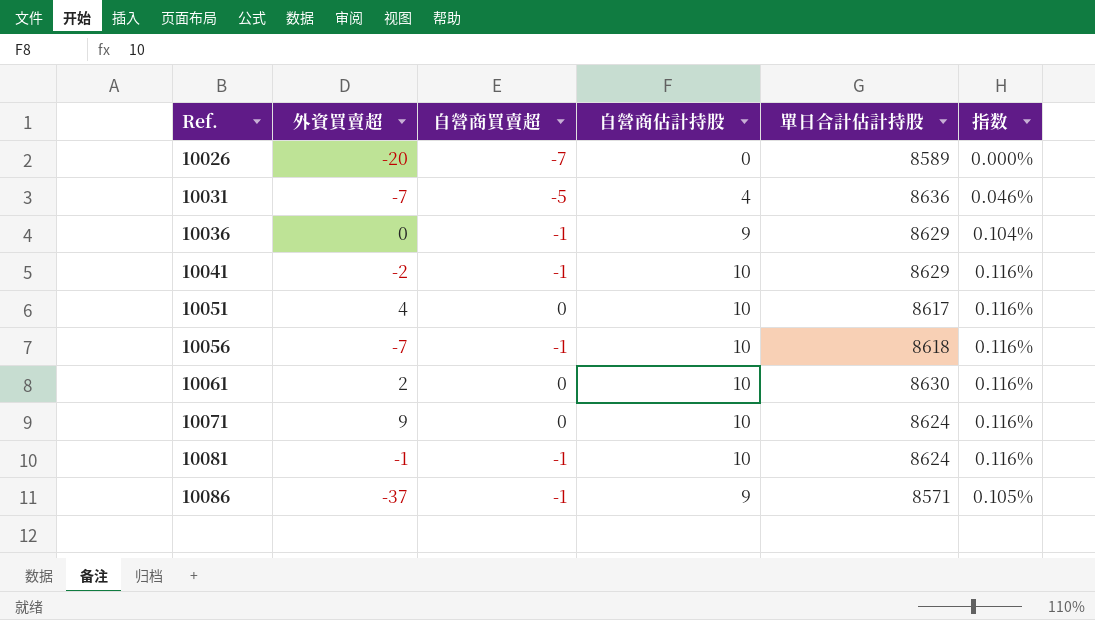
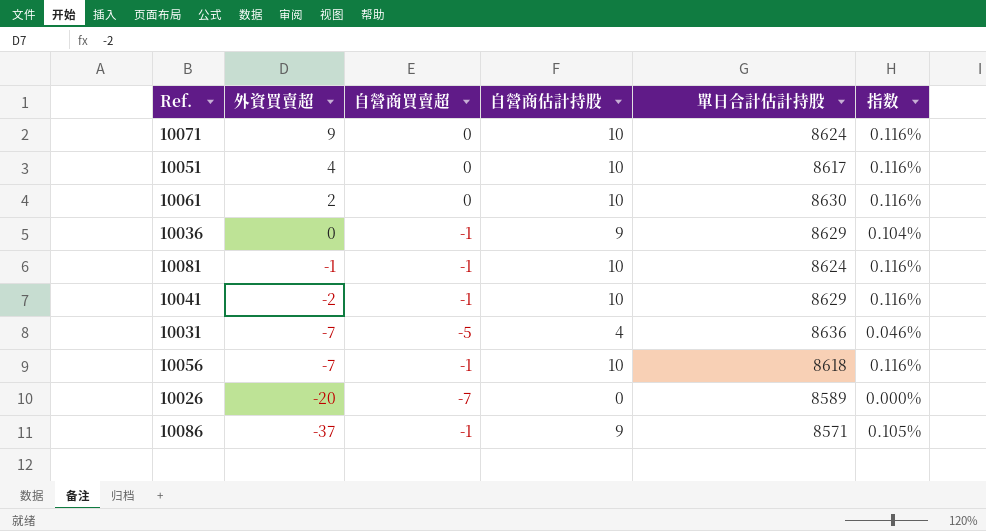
row order: Ref. ascending -> 外資買賣超 descending

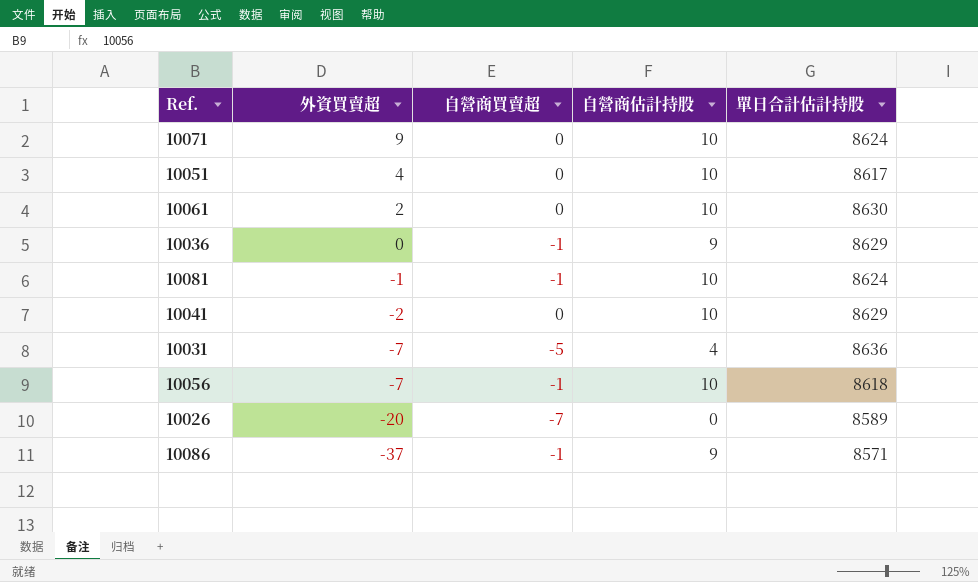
column 指数 | formula: [自營商估計持股] / [單日合計估計持股] -> none
10041 | 自營商買賣超: -1 -> 0

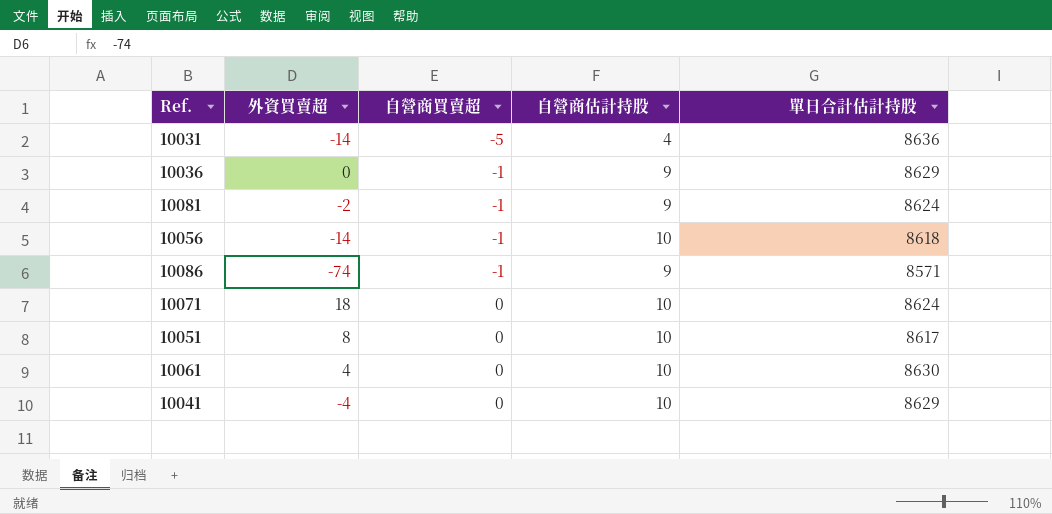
row order: 外資買賣超 descending -> 自營商買賣超 ascending
row 10026: -20 | -7 | 0 | 8589 -> none
10031 | 外資買賣超: -7 -> -14
10081 | 外資買賣超: -1 -> -2
10081 | 自營商估計持股: 10 -> 9
10056 | 外資買賣超: -7 -> -14
10086 | 外資買賣超: -37 -> -74
10071 | 外資買賣超: 9 -> 18
10051 | 外資買賣超: 4 -> 8
10061 | 外資買賣超: 2 -> 4
10041 | 外資買賣超: -2 -> -4

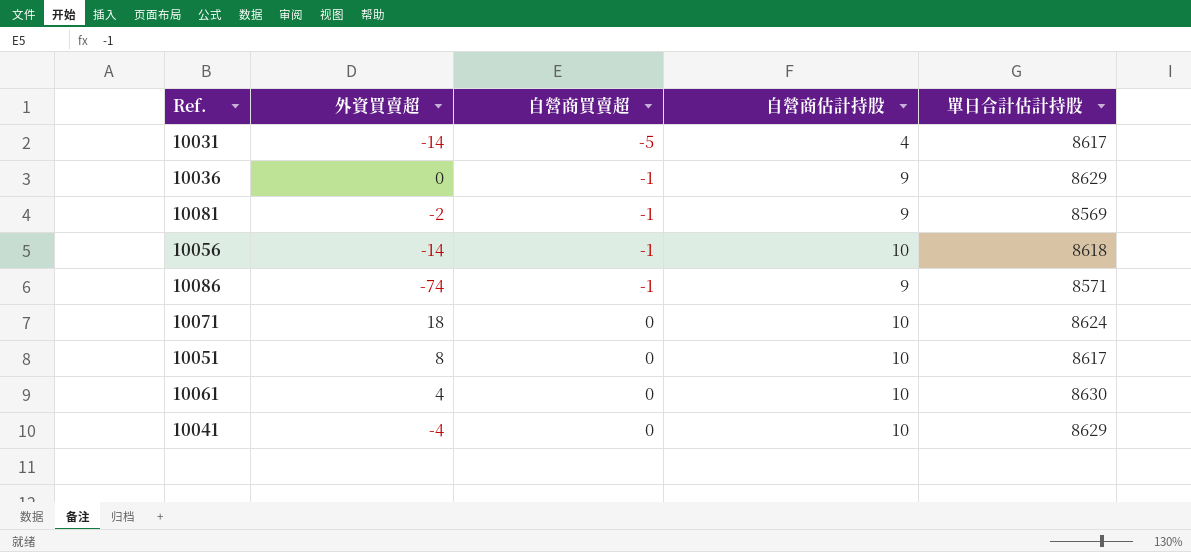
10031 | 單日合計估計持股: 8636 -> 8617
10081 | 單日合計估計持股: 8624 -> 8569

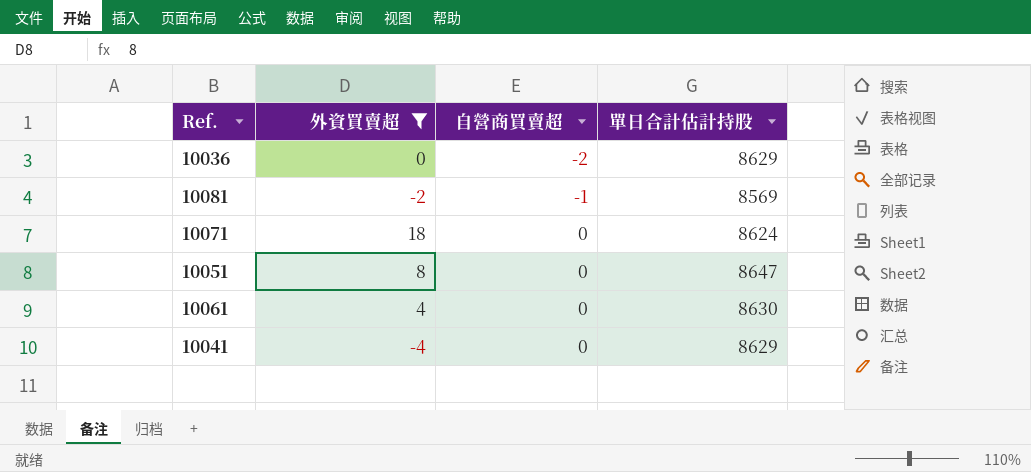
filter: none -> 外資買賣超 >= -4
column 自營商估計持股 | position: 4 -> none
10036 | 自營商買賣超: -1 -> -2
10051 | 單日合計估計持股: 8617 -> 8647

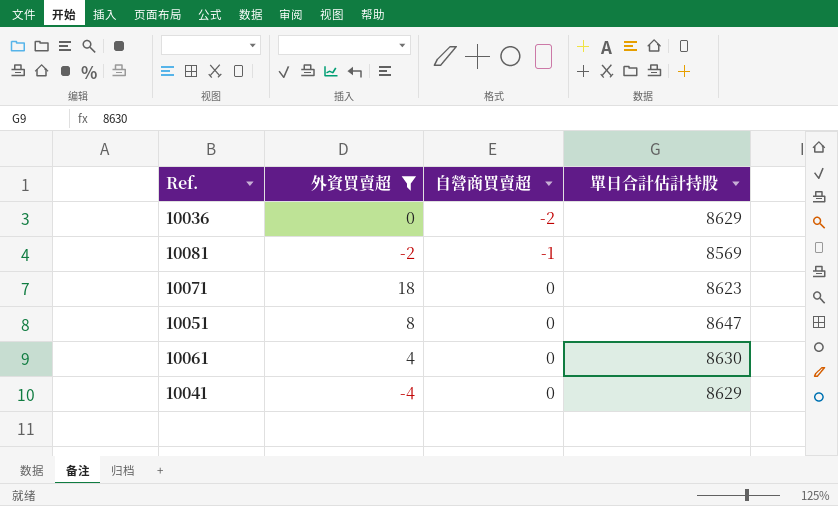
10071 | 單日合計估計持股: 8624 -> 8623

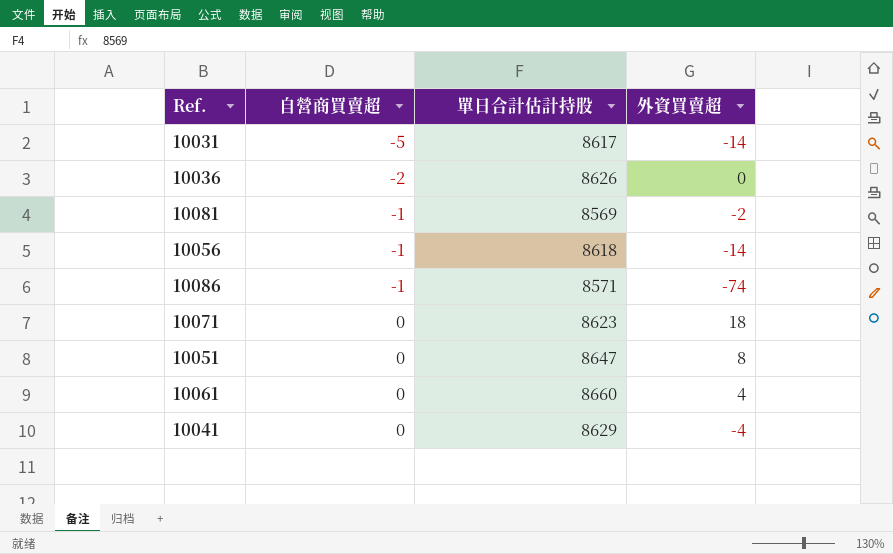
filter: 外資買賣超 >= -4 -> none
column 外資買賣超 | position: 2 -> 4
10036 | 單日合計估計持股: 8629 -> 8626
10061 | 單日合計估計持股: 8630 -> 8660

